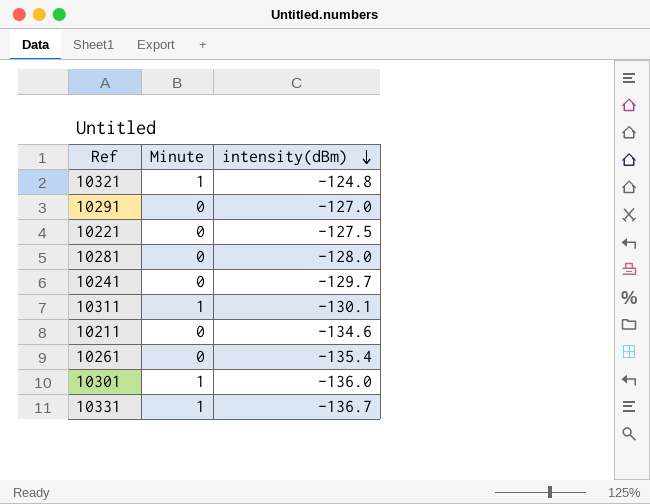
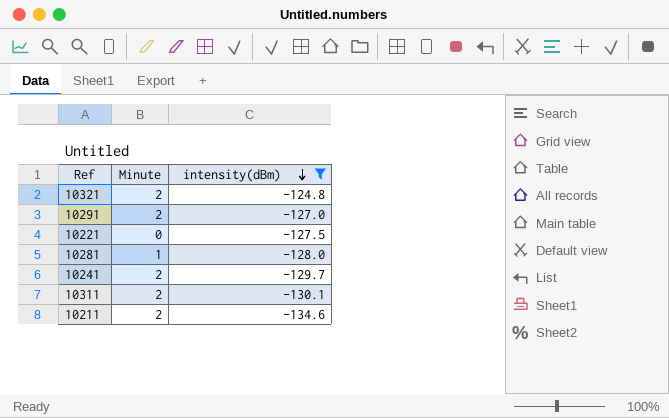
filter: none -> intensity(dBm) >= -134.6
10321 | Minute: 1 -> 2
10291 | Minute: 0 -> 2
10281 | Minute: 0 -> 1
10241 | Minute: 0 -> 2
10311 | Minute: 1 -> 2
10211 | Minute: 0 -> 2

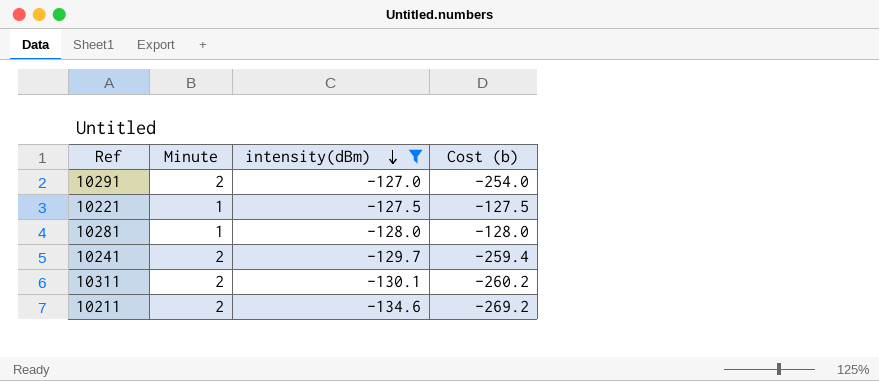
column Cost (b) | formula: none -> [Minute] * [intensity(dBm)]
row 10321: 2 | -124.8 -> none
10221 | Minute: 0 -> 1

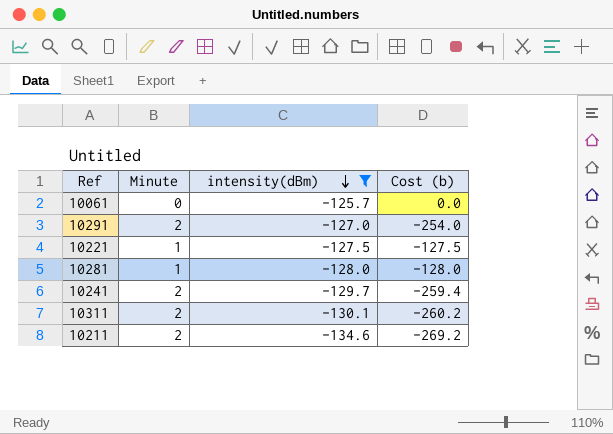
row 10061: none -> 0 | -125.7 | 0.0

